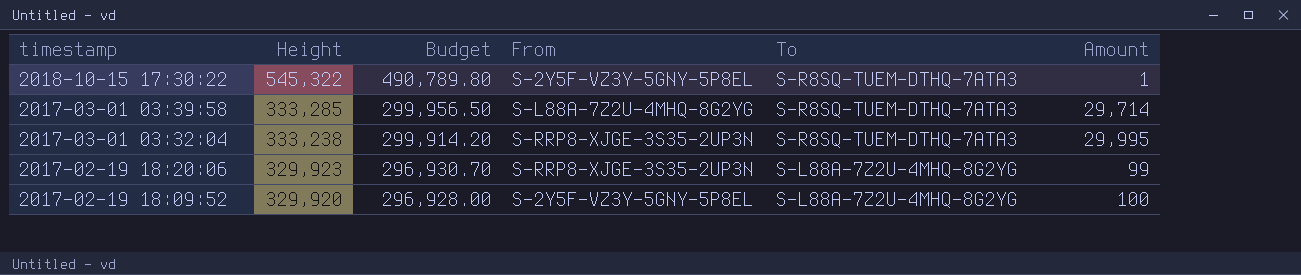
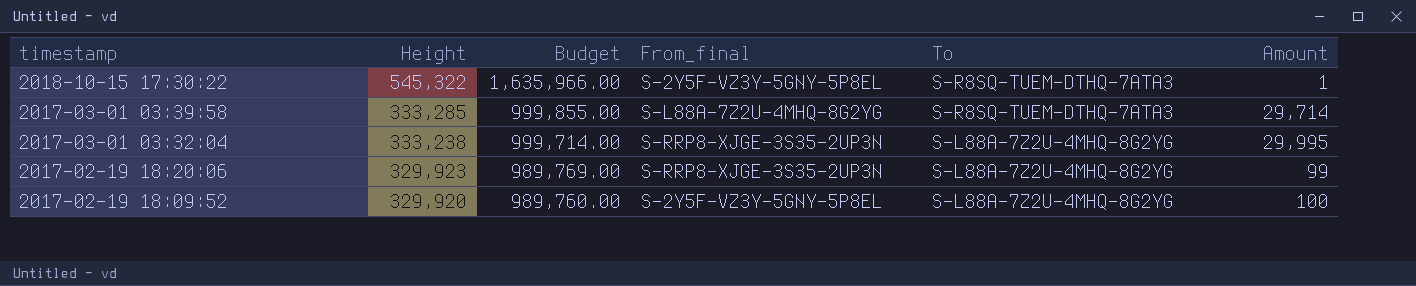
column Budget | formula: [Height] * 0.9 -> [Height] * 3
column name: From -> From_final
2017-03-01 03:32:04 | To: S-R8SQ-TUEM-DTHQ-7ATA3 -> S-L88A-7Z2U-4MHQ-8G2YG

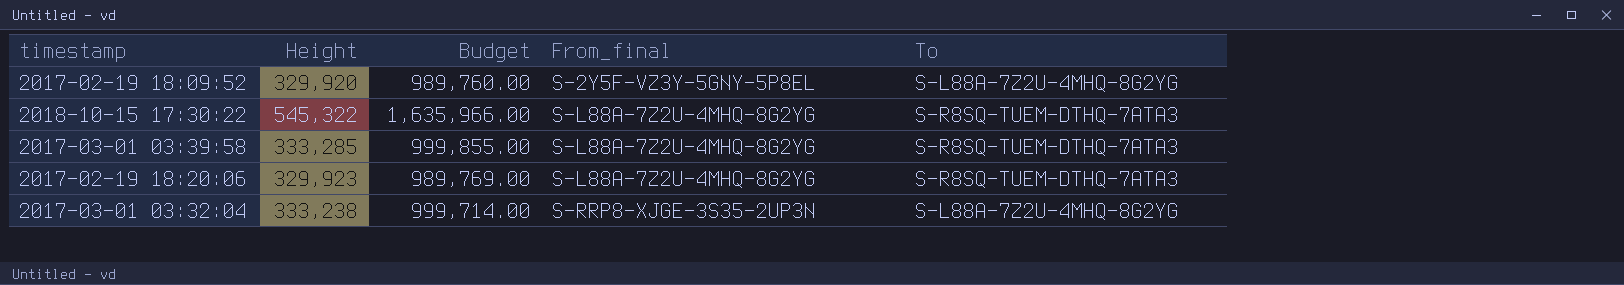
row order: timestamp descending -> From_final ascending
column Amount | position: 6 -> none
2018-10-15 17:30:22 | From_final: S-2Y5F-VZ3Y-5GNY-5P8EL -> S-L88A-7Z2U-4MHQ-8G2YG
2017-02-19 18:20:06 | From_final: S-RRP8-XJGE-3S35-2UP3N -> S-L88A-7Z2U-4MHQ-8G2YG
2017-02-19 18:20:06 | To: S-L88A-7Z2U-4MHQ-8G2YG -> S-R8SQ-TUEM-DTHQ-7ATA3

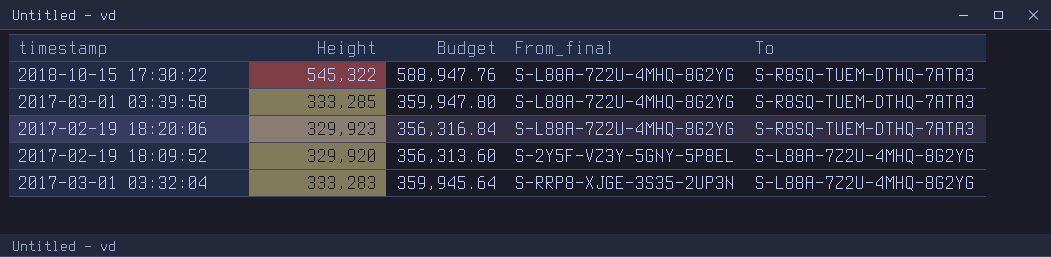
row order: From_final ascending -> To descending
column Budget | formula: [Height] * 3 -> [Height] * 1.08
2017-03-01 03:32:04 | Height: 333,238 -> 333,283

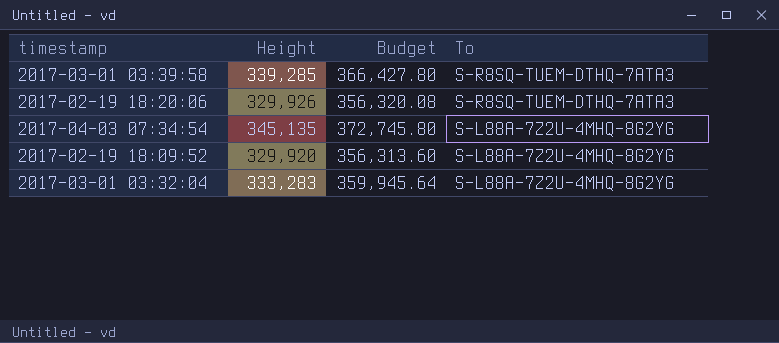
column From_final | position: 4 -> none
row 2018-10-15 17:30:22: 545,322 | 588,947.76 | S-L88A-7Z2U-4MHQ-8G2YG | S-R8SQ-TUEM-DTHQ-7ATA3 -> none
2017-03-01 03:39:58 | Height: 333,285 -> 339,285
2017-03-01 03:39:58 | Budget: 359,947.80 -> 366,427.80
2017-02-19 18:20:06 | Height: 329,923 -> 329,926
2017-02-19 18:20:06 | Budget: 356,316.84 -> 356,320.08
row 2017-04-03 07:34:54: none -> 345,135 | 372,745.80 | S-L88A-7Z2U-4MHQ-8G2YG

